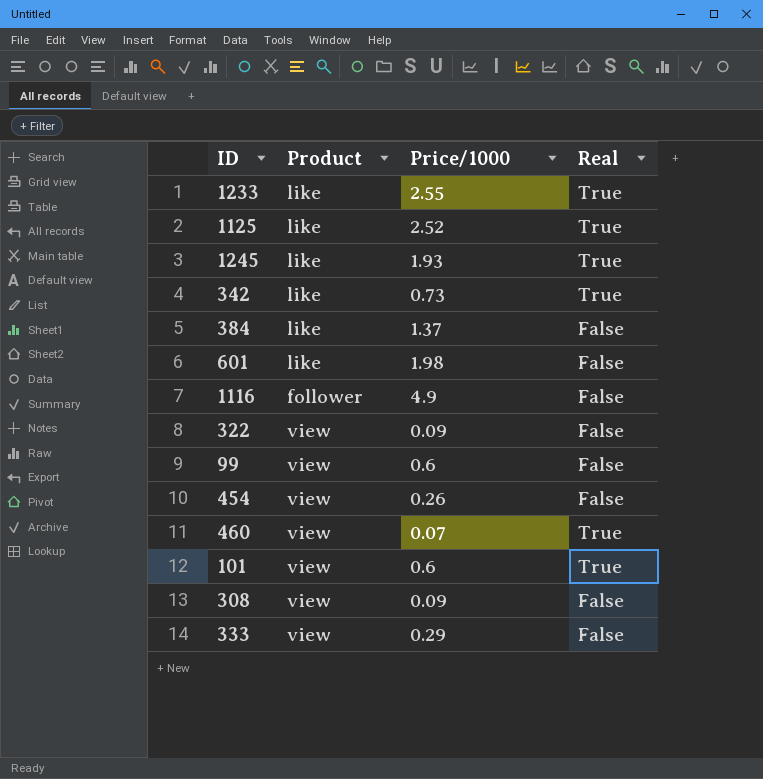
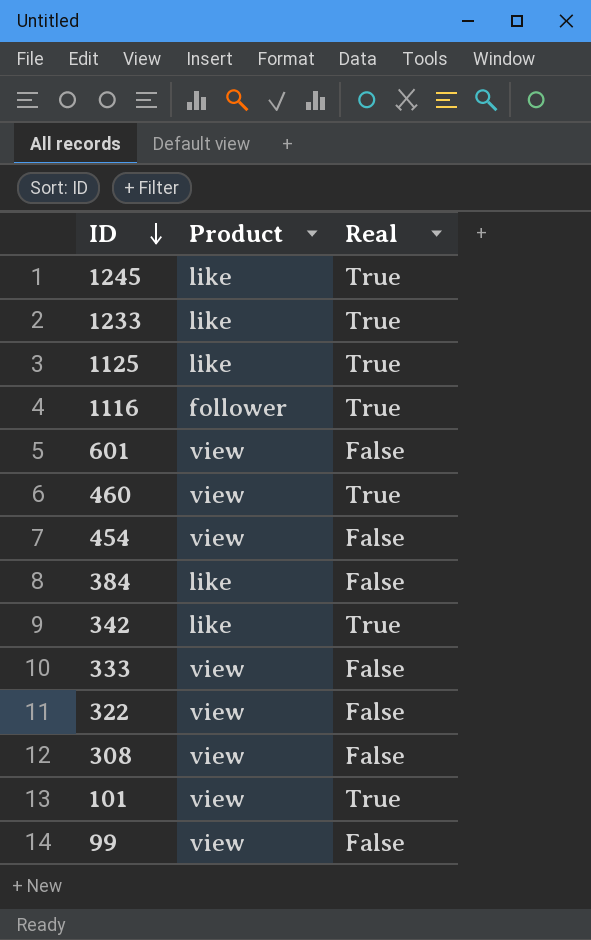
row order: none -> ID descending
column Price/1000 | position: 3 -> none
1116 | Real: False -> True
601 | Product: like -> view

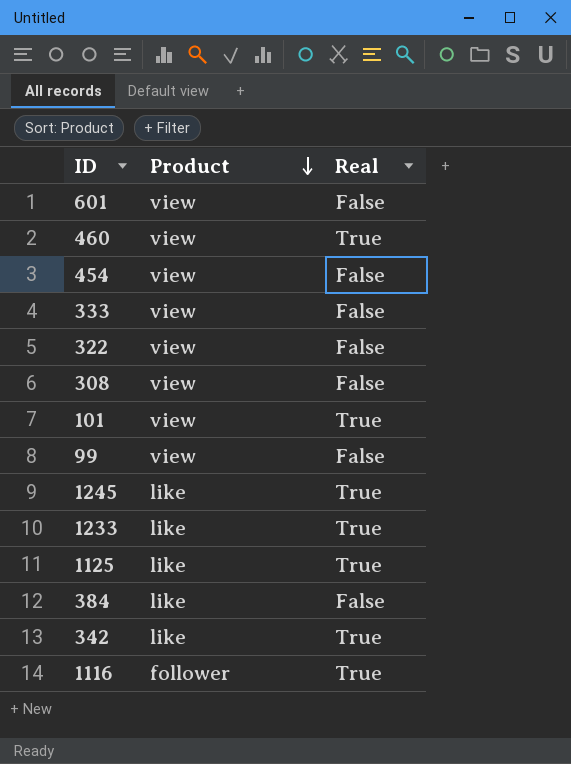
row order: ID descending -> Product descending

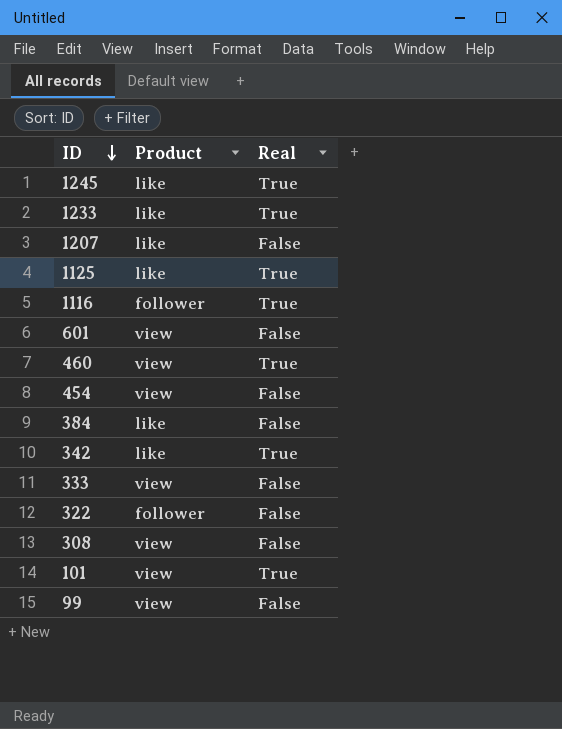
row order: Product descending -> ID descending
row 1207: none -> like | False
322 | Product: view -> follower

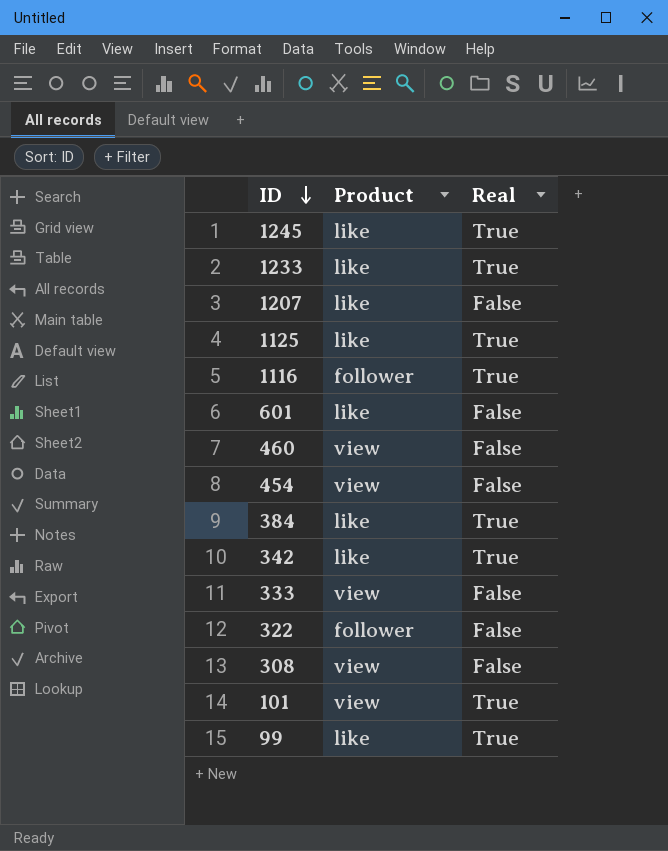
601 | Product: view -> like
460 | Real: True -> False
384 | Real: False -> True
99 | Product: view -> like
99 | Real: False -> True

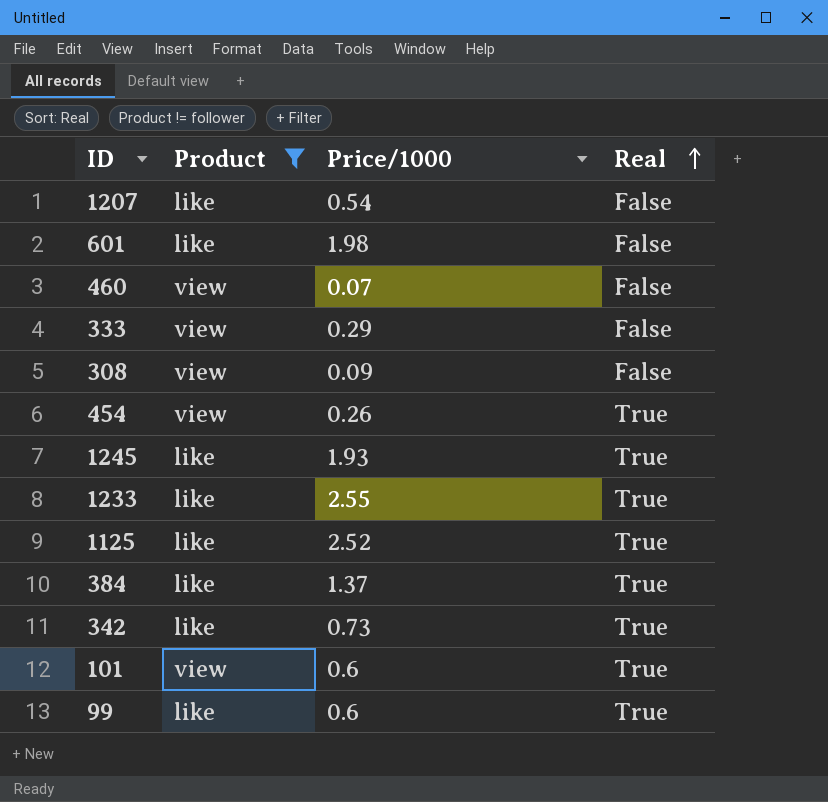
filter: none -> Product != follower
row order: ID descending -> Real ascending
column Price/1000 | position: none -> 3
454 | Real: False -> True

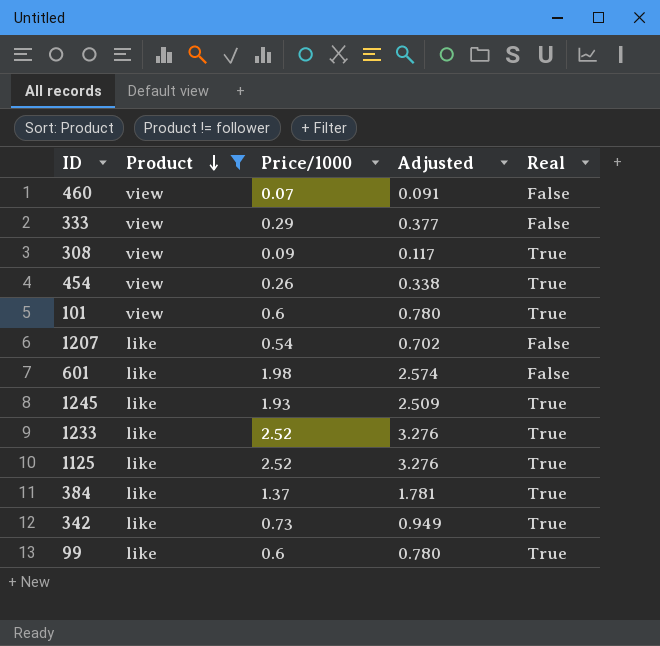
row order: Real ascending -> Product descending
column Adjusted | formula: none -> [Price/1000] * 1.3
308 | Real: False -> True
1233 | Price/1000: 2.55 -> 2.52

